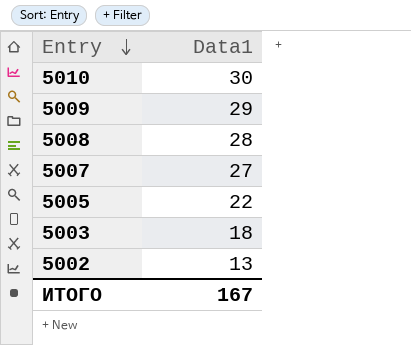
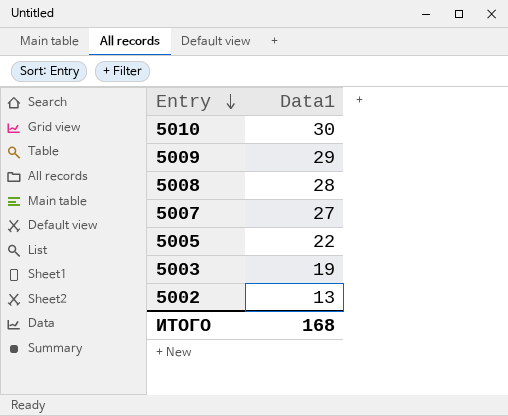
5003 | Data1: 18 -> 19
ИТОГО | Data1: 167 -> 168

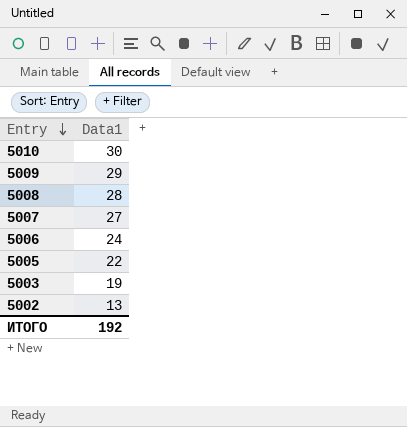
row 5006: none -> 24
ИТОГО | Data1: 168 -> 192

